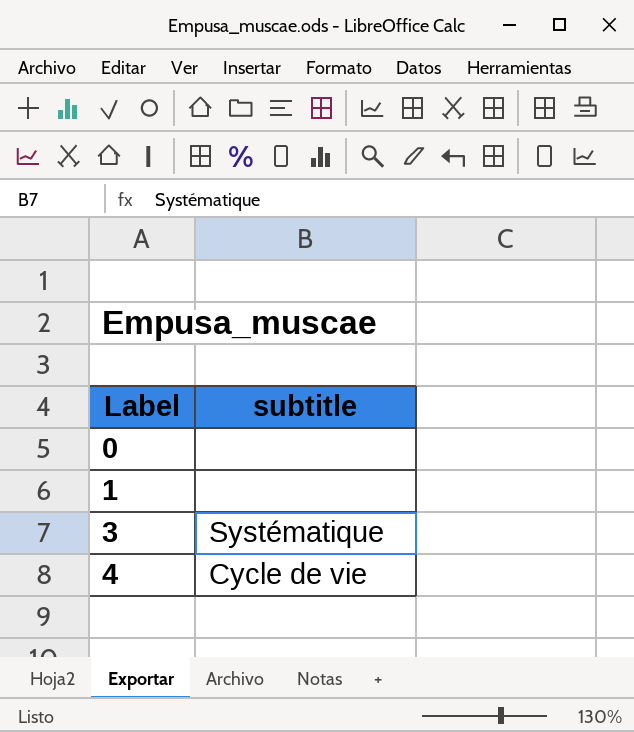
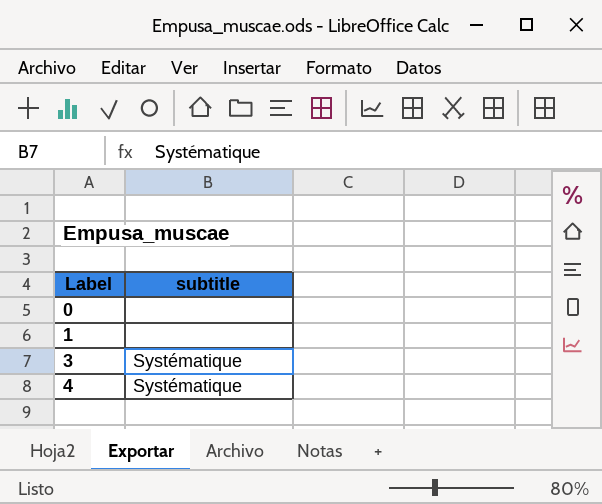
4 | subtitle: Cycle de vie -> Systématique

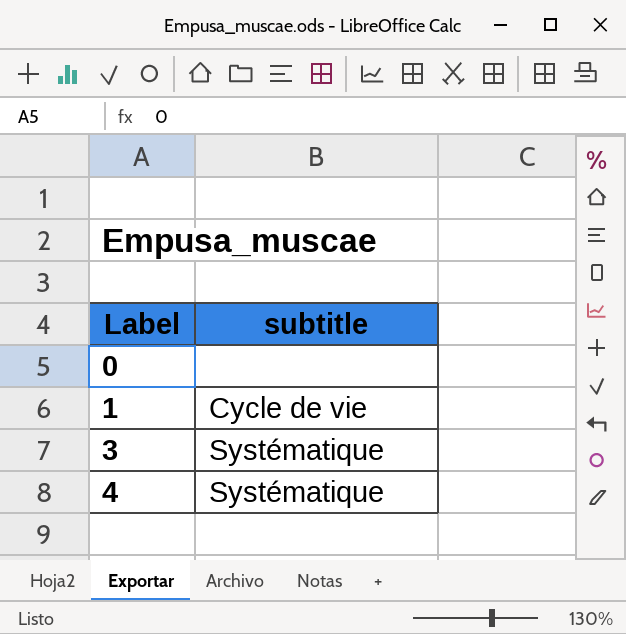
1 | subtitle: none -> Cycle de vie

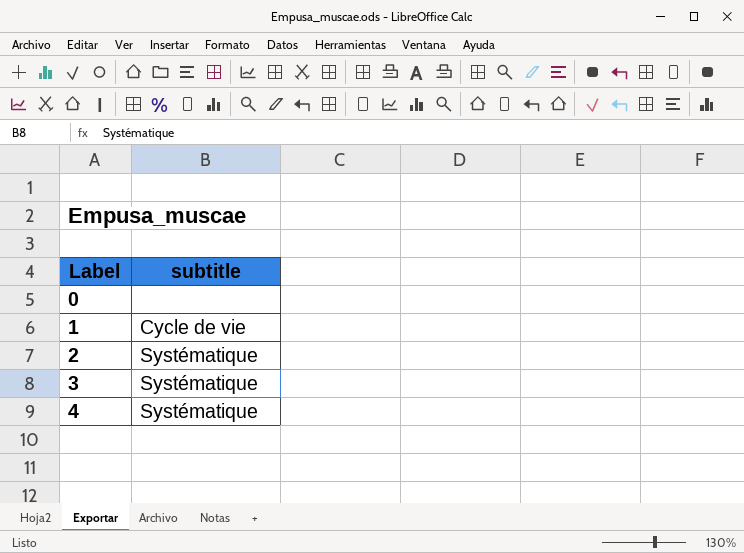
row 2: none -> Systématique

